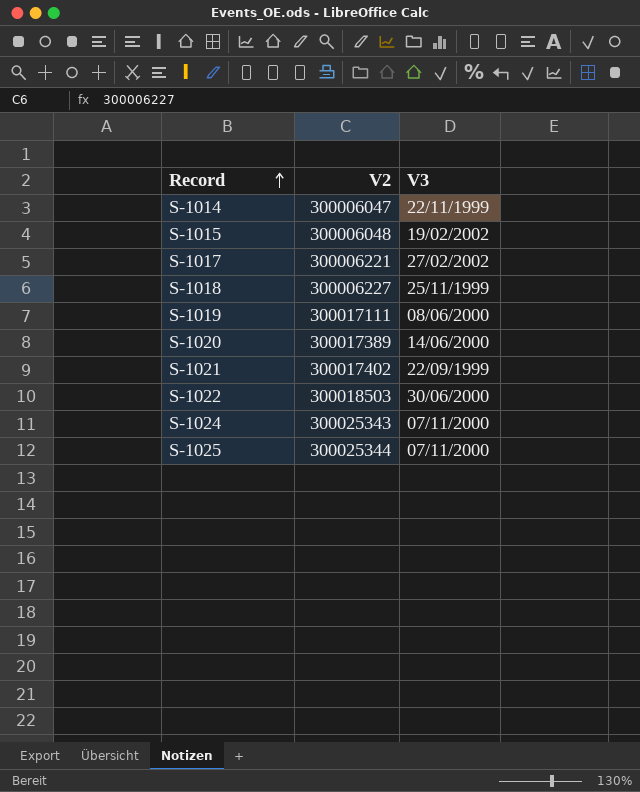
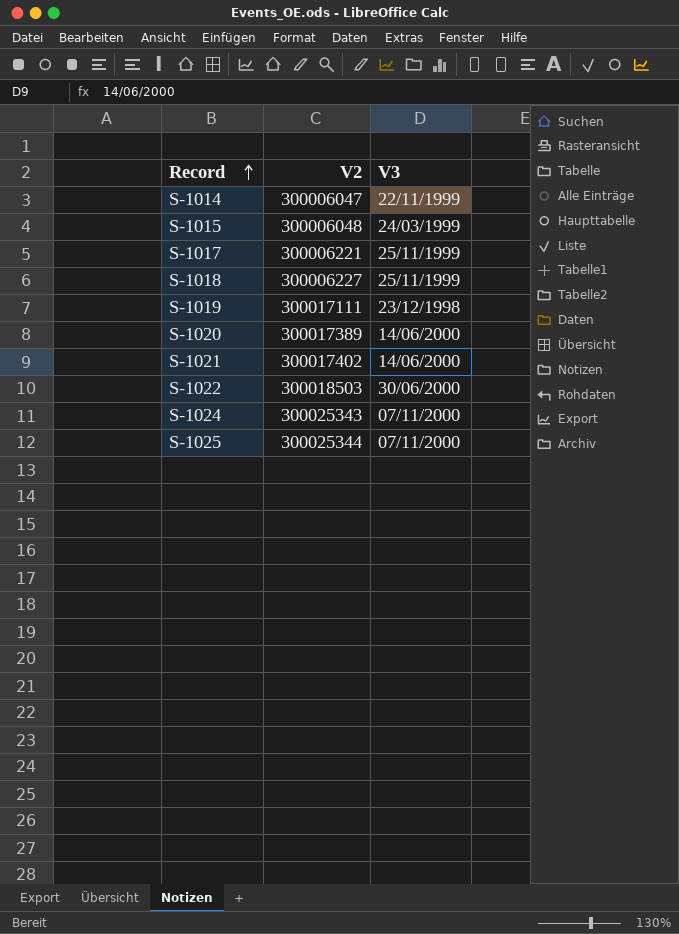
S-1015 | V3: 19/02/2002 -> 24/03/1999
S-1017 | V3: 27/02/2002 -> 25/11/1999
S-1019 | V3: 08/06/2000 -> 23/12/1998
S-1021 | V3: 22/09/1999 -> 14/06/2000

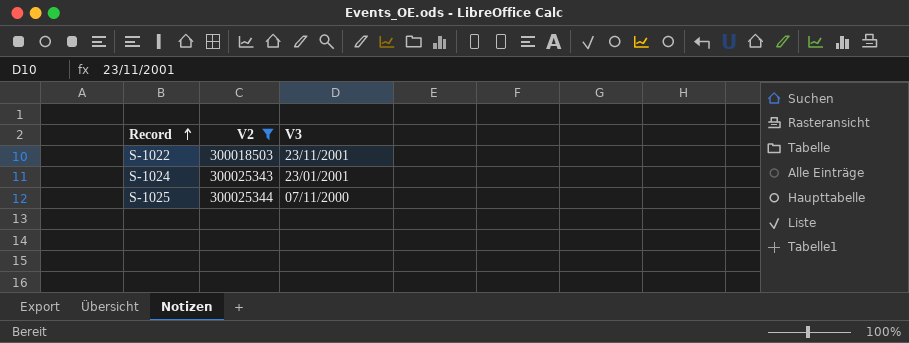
filter: none -> V2 >= 300018503
S-1022 | V3: 30/06/2000 -> 23/11/2001
S-1024 | V3: 07/11/2000 -> 23/01/2001

